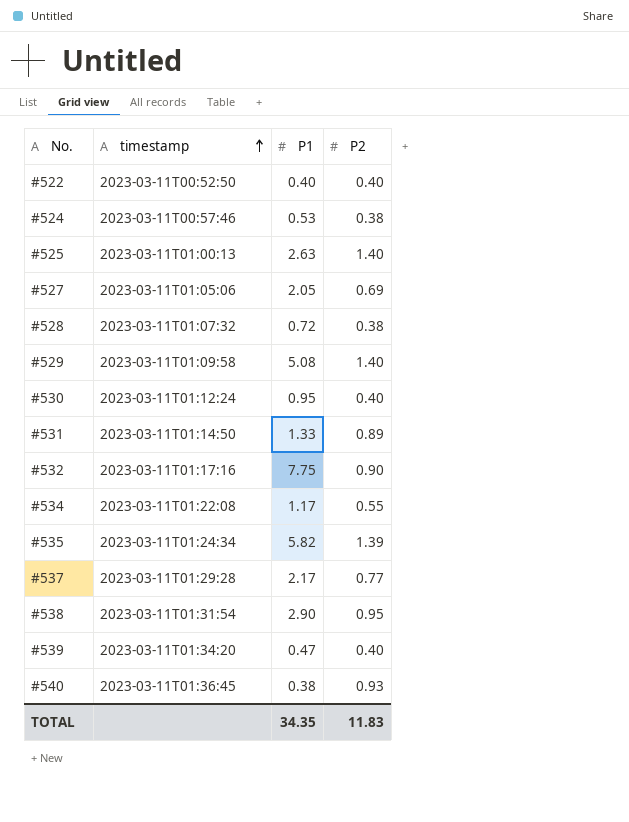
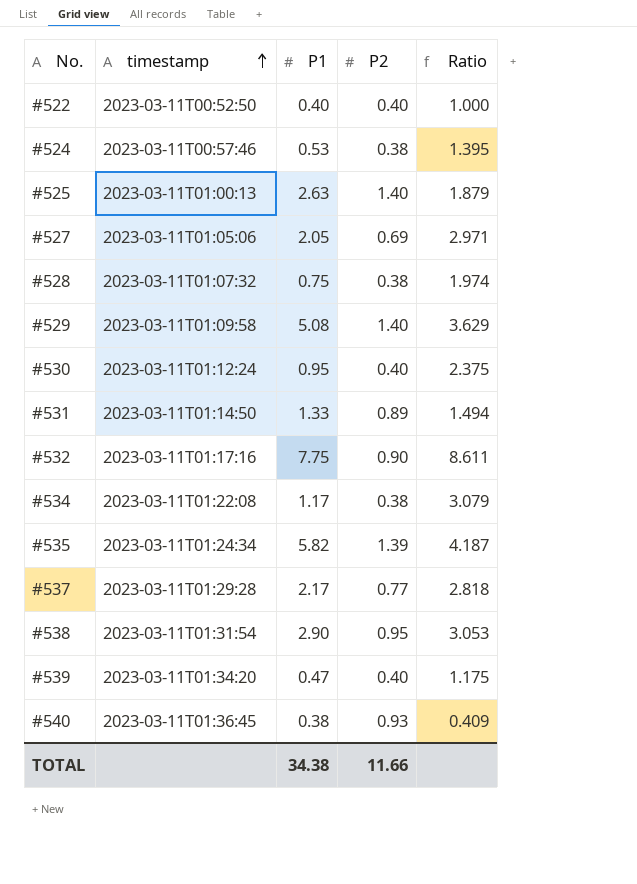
column Ratio | formula: none -> [P1] / [P2]
#528 | P1: 0.72 -> 0.75
#534 | P2: 0.55 -> 0.38
TOTAL | P1: 34.35 -> 34.38
TOTAL | P2: 11.83 -> 11.66

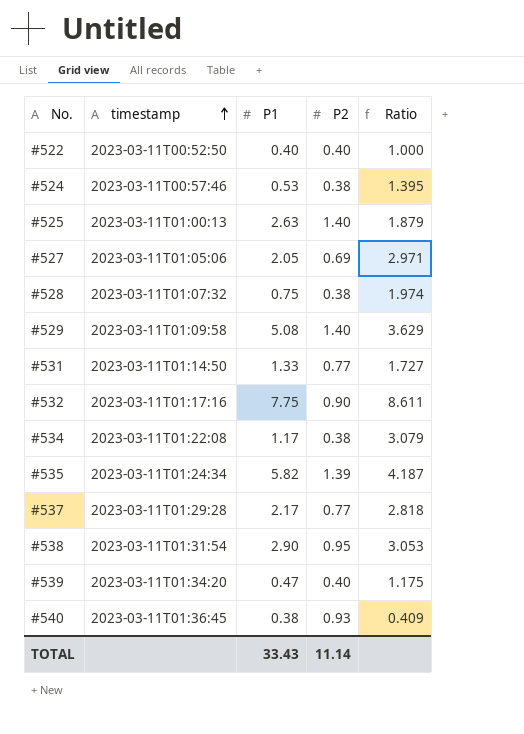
row #530: 2023-03-11T01:12:24 | 0.95 | 0.40 | 2.375 -> none
#531 | P2: 0.89 -> 0.77
#531 | Ratio: 1.494 -> 1.727
TOTAL | P1: 34.38 -> 33.43
TOTAL | P2: 11.66 -> 11.14

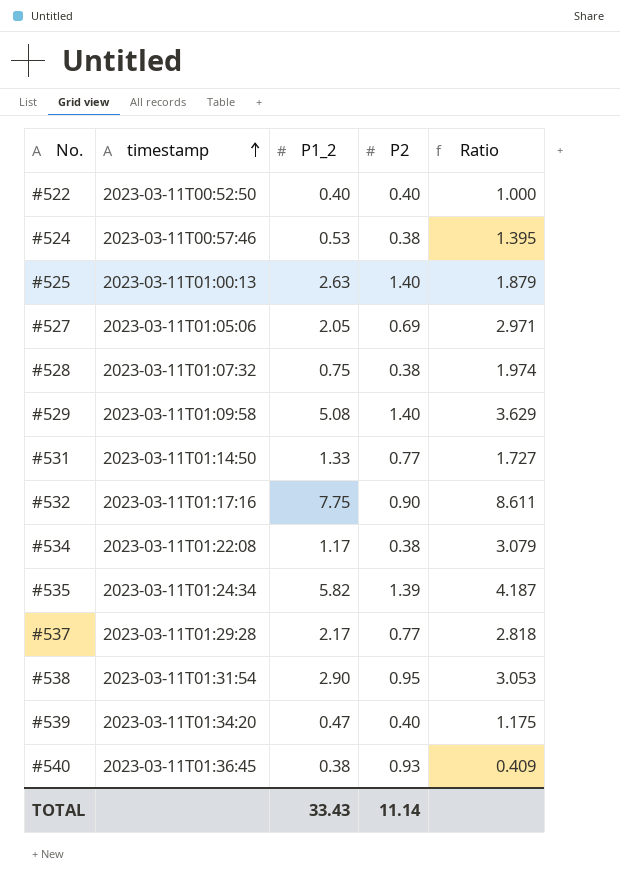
column name: P1 -> P1_2

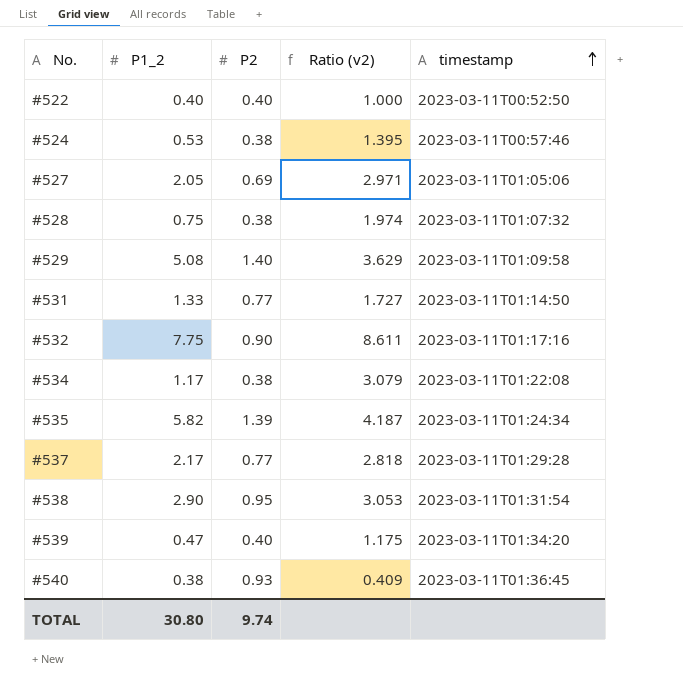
column name: Ratio -> Ratio (v2)
column timestamp | position: 2 -> 5
row #525: 2023-03-11T01:00:13 | 2.63 | 1.40 | 1.879 -> none
TOTAL | P1_2: 33.43 -> 30.80
TOTAL | P2: 11.14 -> 9.74

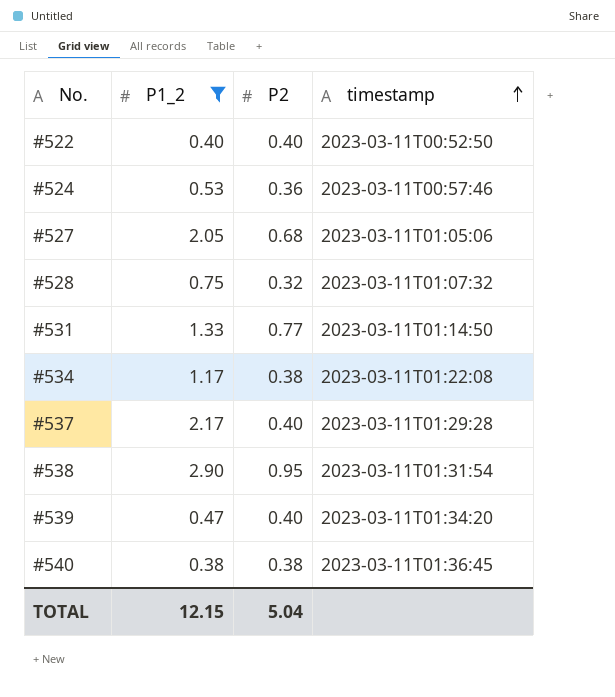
filter: none -> P1_2 <= 2.90
column Ratio (v2) | formula: [P1_2] / [P2] -> none
#524 | P2: 0.38 -> 0.36
#527 | P2: 0.69 -> 0.68
#528 | P2: 0.38 -> 0.32
#537 | P2: 0.77 -> 0.40
#540 | P2: 0.93 -> 0.38
TOTAL | P1_2: 30.80 -> 12.15
TOTAL | P2: 9.74 -> 5.04

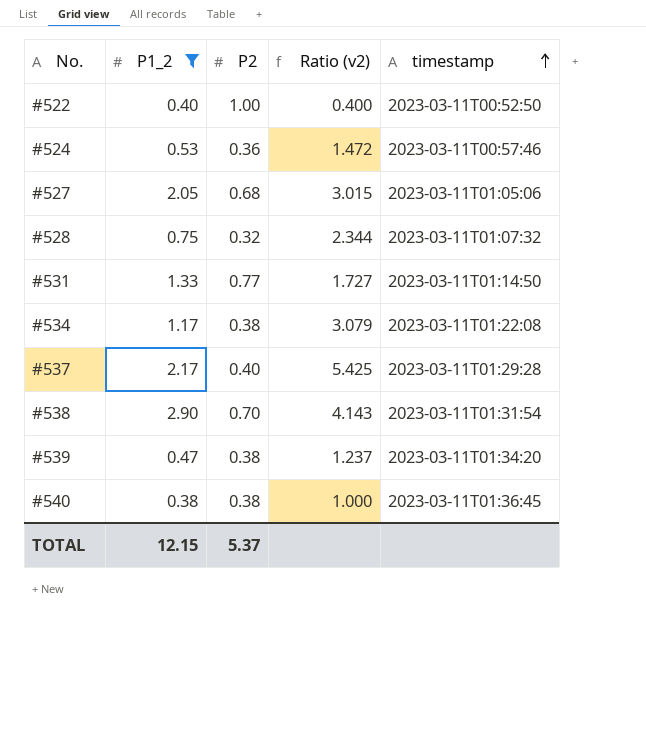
column Ratio (v2) | formula: none -> [P1_2] / [P2]
#522 | P2: 0.40 -> 1.00
#538 | P2: 0.95 -> 0.70
#539 | P2: 0.40 -> 0.38
TOTAL | P2: 5.04 -> 5.37

